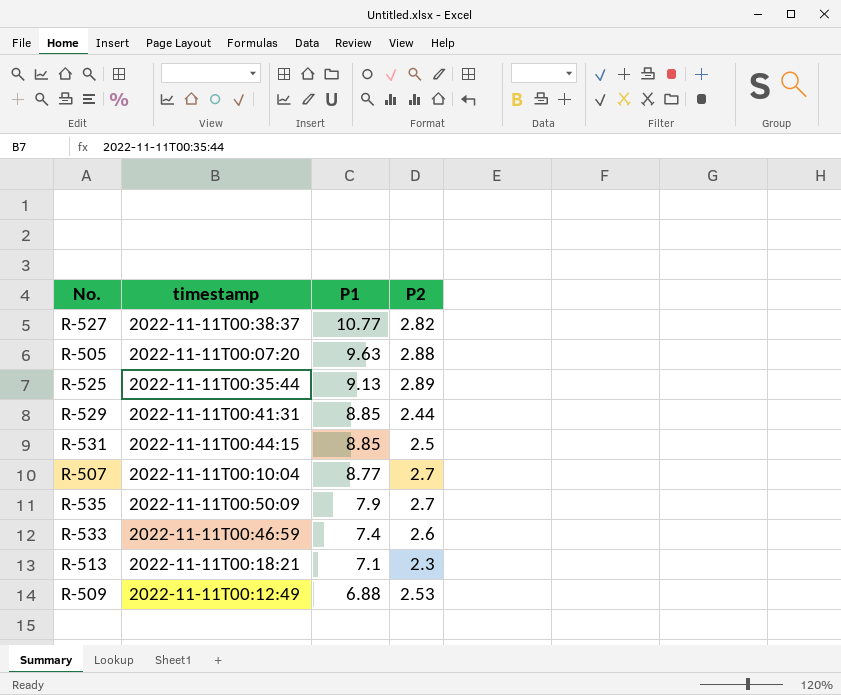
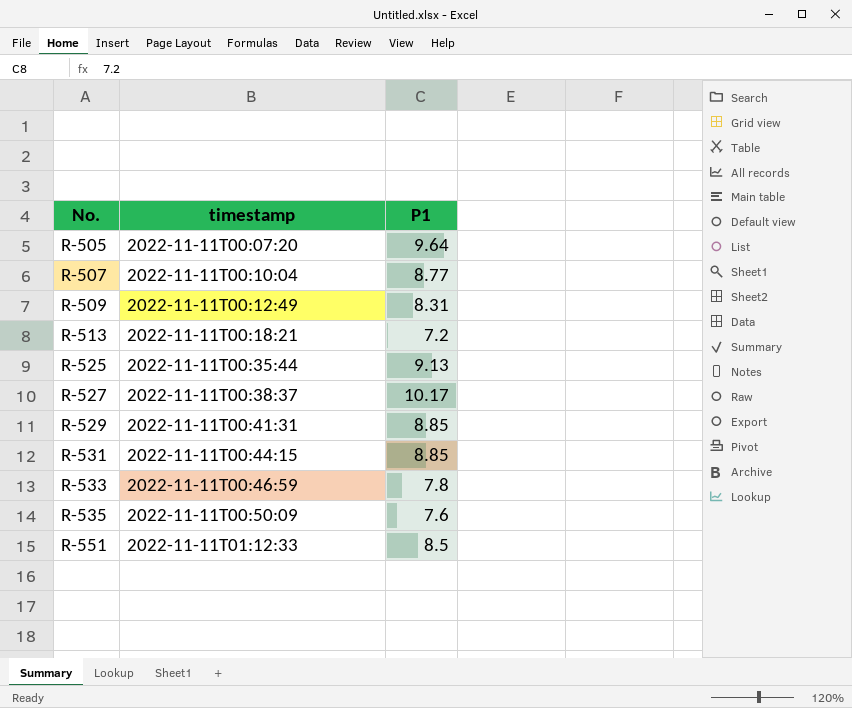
row order: P1 descending -> No. ascending
column P2 | position: 4 -> none
R-505 | P1: 9.63 -> 9.64
R-509 | P1: 6.88 -> 8.31
R-513 | P1: 7.1 -> 7.2
R-527 | P1: 10.77 -> 10.17
R-533 | P1: 7.4 -> 7.8
R-535 | P1: 7.9 -> 7.6
row R-551: none -> 2022-11-11T01:12:33 | 8.5

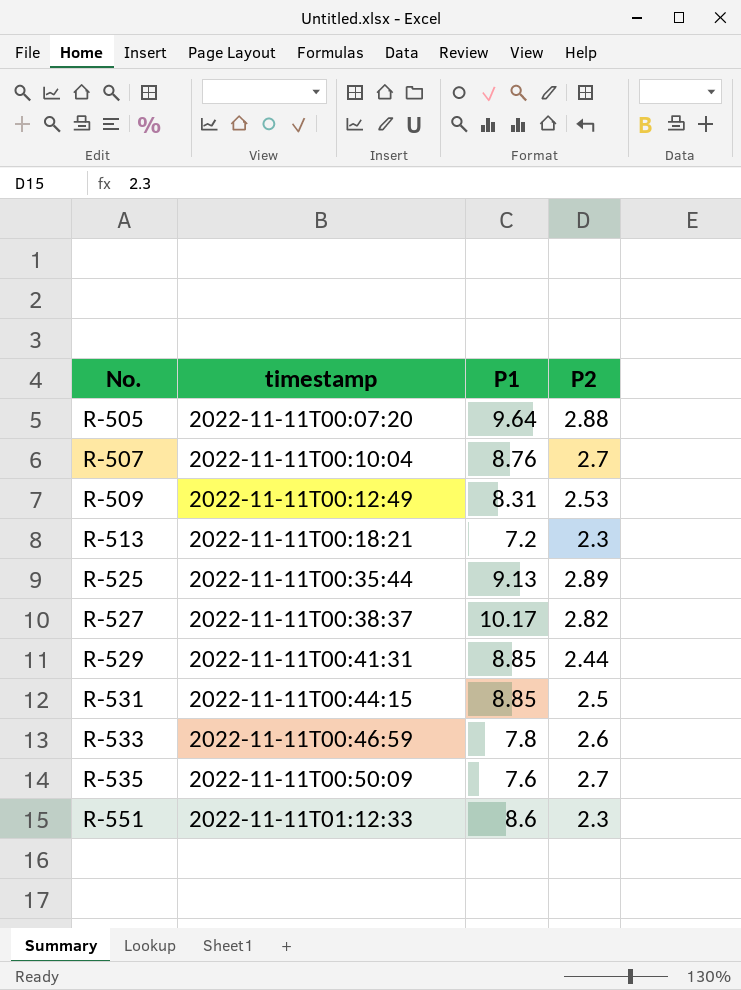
column P2 | position: none -> 4
R-507 | P1: 8.77 -> 8.76
R-551 | P1: 8.5 -> 8.6

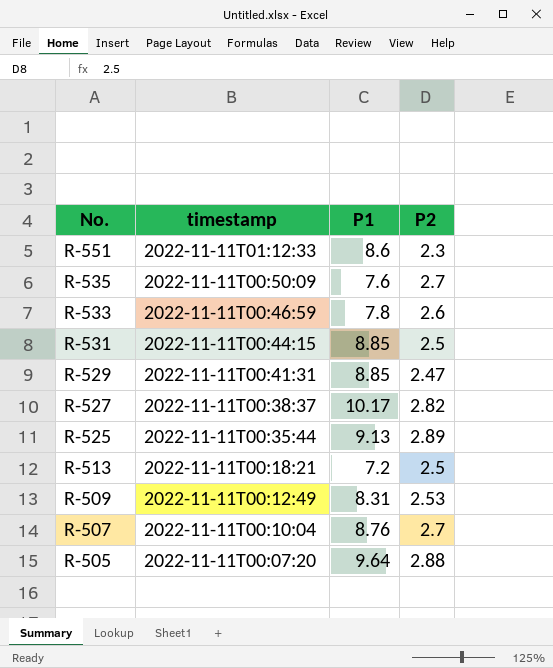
row order: No. ascending -> No. descending
R-529 | P2: 2.44 -> 2.47
R-513 | P2: 2.3 -> 2.5

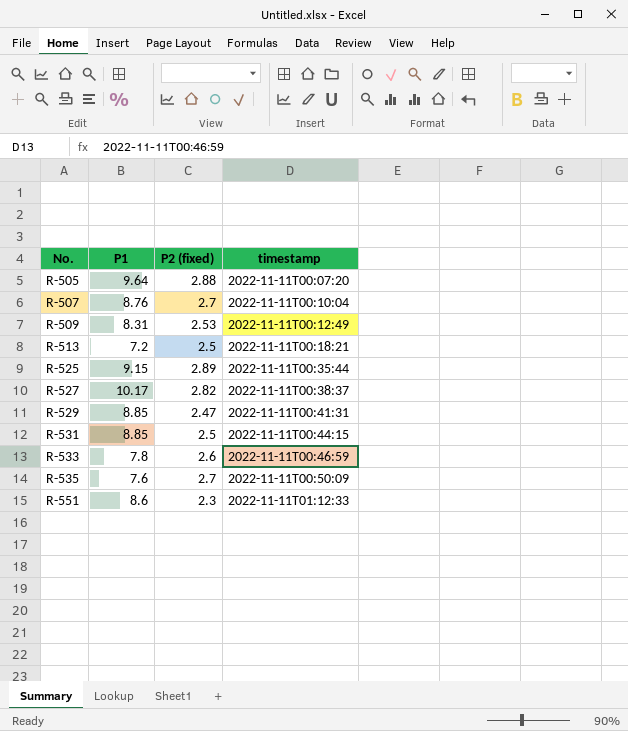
row order: No. descending -> No. ascending
column name: P2 -> P2 (fixed)
column timestamp | position: 2 -> 4
R-525 | P1: 9.13 -> 9.15

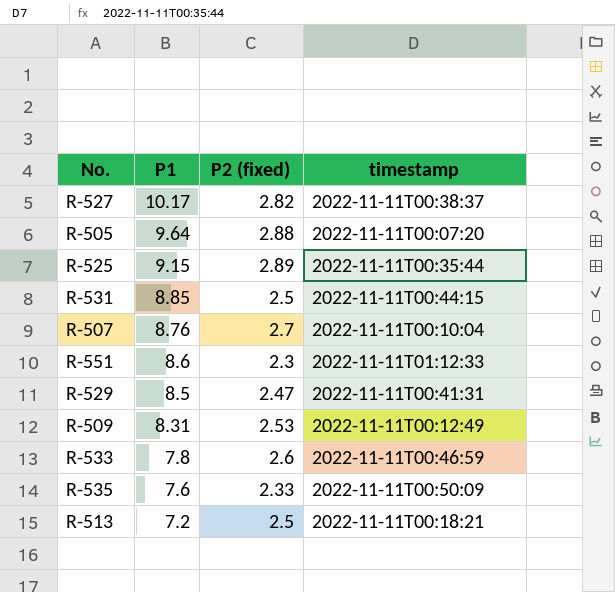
row order: No. ascending -> P1 descending
R-529 | P1: 8.85 -> 8.5
R-535 | P2 (fixed): 2.7 -> 2.33

